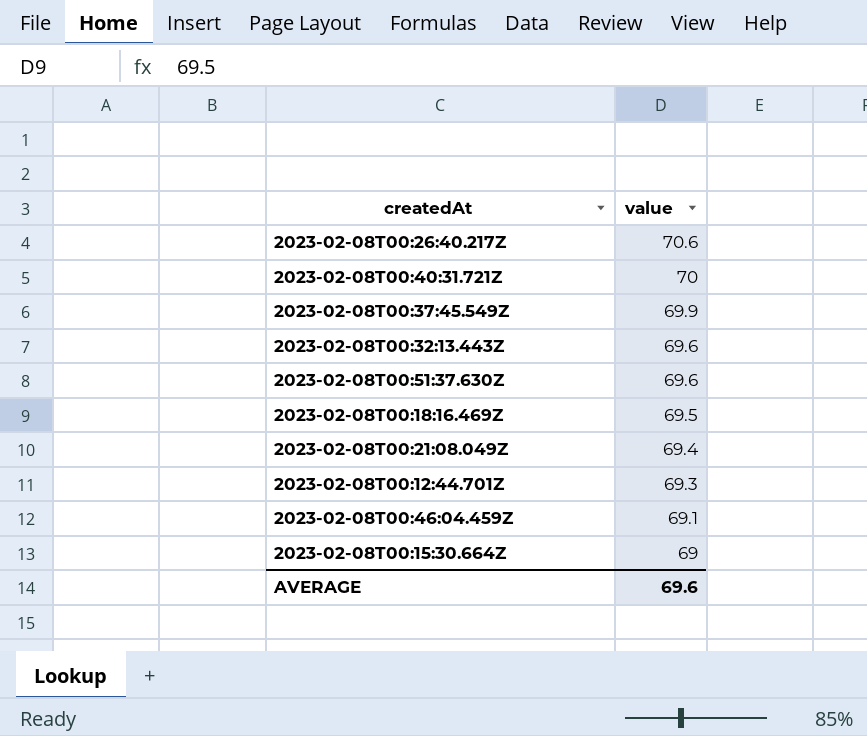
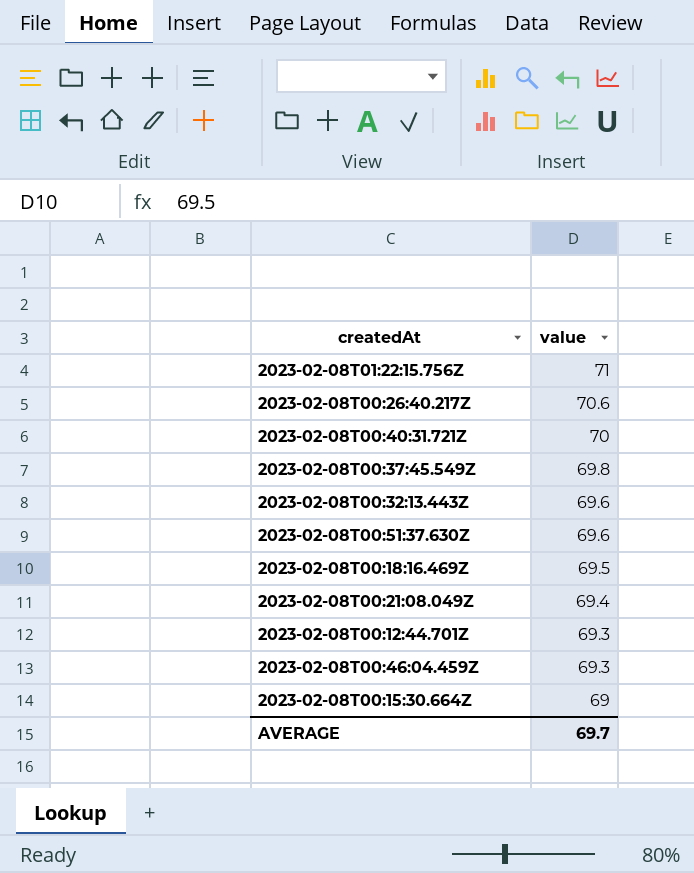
row 2023-02-08T01:22:15.756Z: none -> 71
2023-02-08T00:37:45.549Z | value: 69.9 -> 69.8
2023-02-08T00:46:04.459Z | value: 69.1 -> 69.3
AVERAGE | value: 69.6 -> 69.7

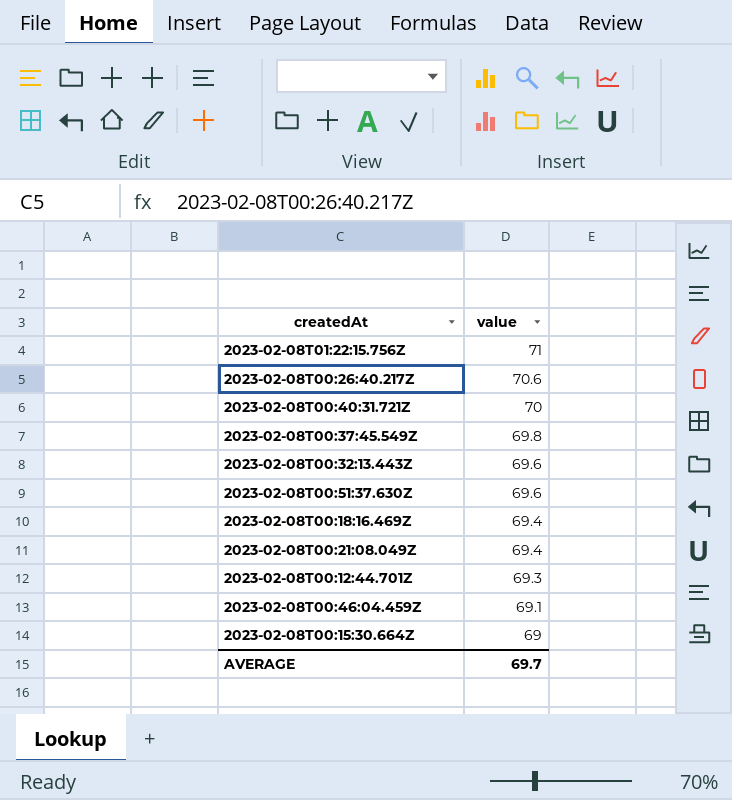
2023-02-08T00:18:16.469Z | value: 69.5 -> 69.4
2023-02-08T00:46:04.459Z | value: 69.3 -> 69.1

